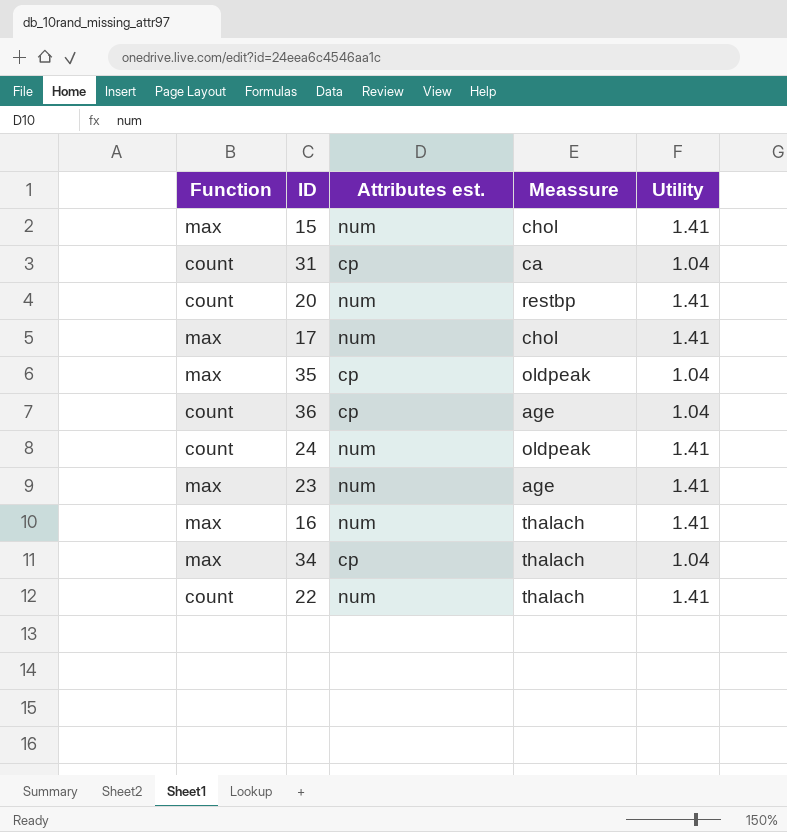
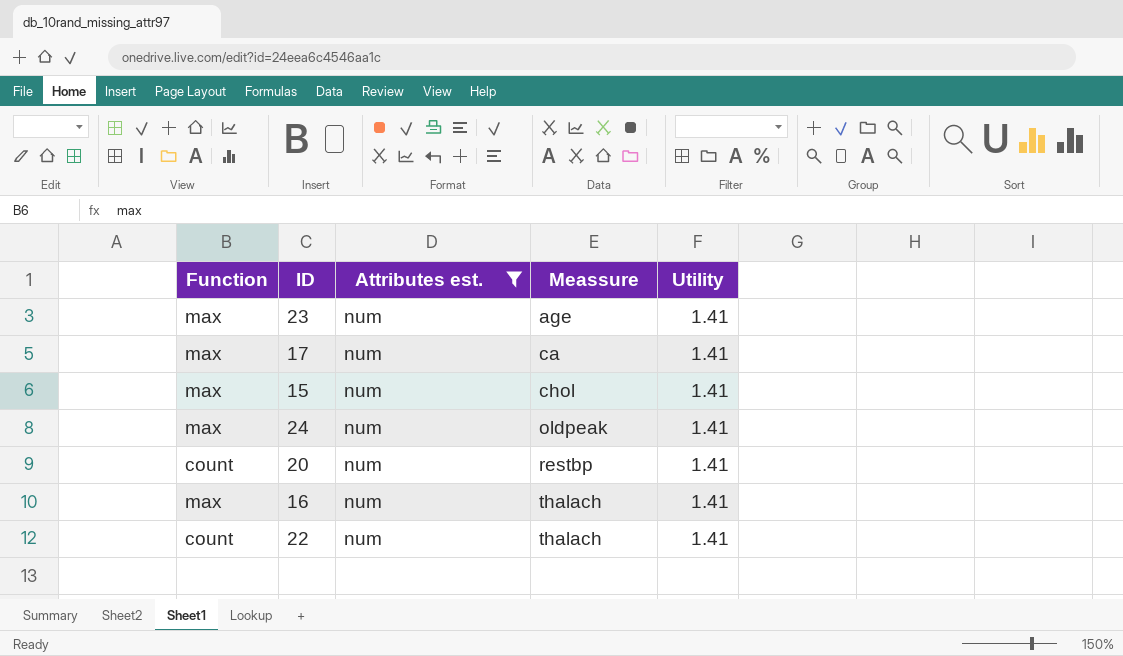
filter: none -> Attributes est. = num
row order: none -> Meassure ascending
17 | Meassure: chol -> ca
24 | Function: count -> max

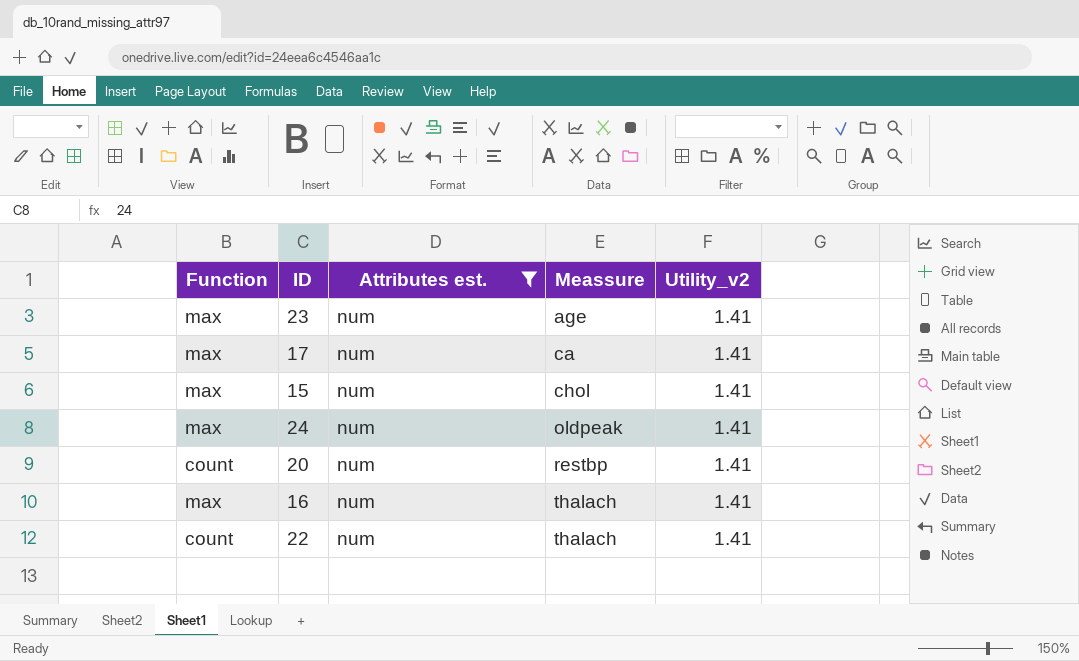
column name: Utility -> Utility_v2

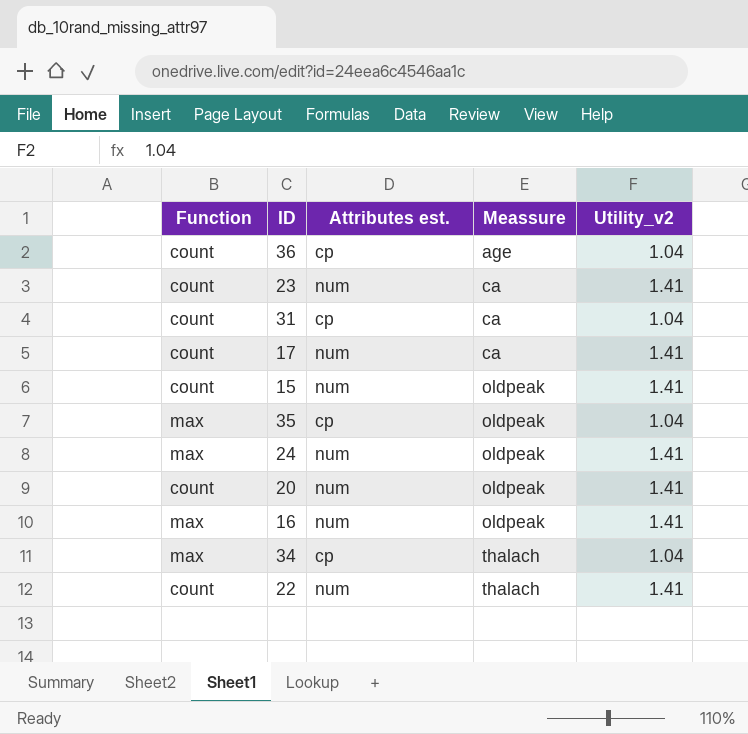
filter: Attributes est. = num -> none
23 | Function: max -> count
23 | Meassure: age -> ca
17 | Function: max -> count
15 | Function: max -> count
15 | Meassure: chol -> oldpeak
20 | Meassure: restbp -> oldpeak
16 | Meassure: thalach -> oldpeak

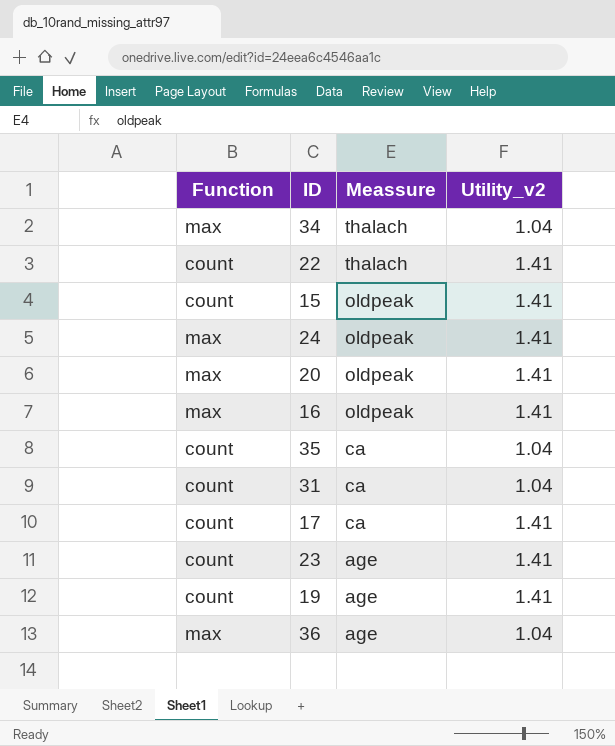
row order: Meassure ascending -> Meassure descending
column Attributes est. | position: 3 -> none
20 | Function: count -> max
35 | Function: max -> count
35 | Meassure: oldpeak -> ca
23 | Meassure: ca -> age
row 19: none -> count | age | 1.41
36 | Function: count -> max

